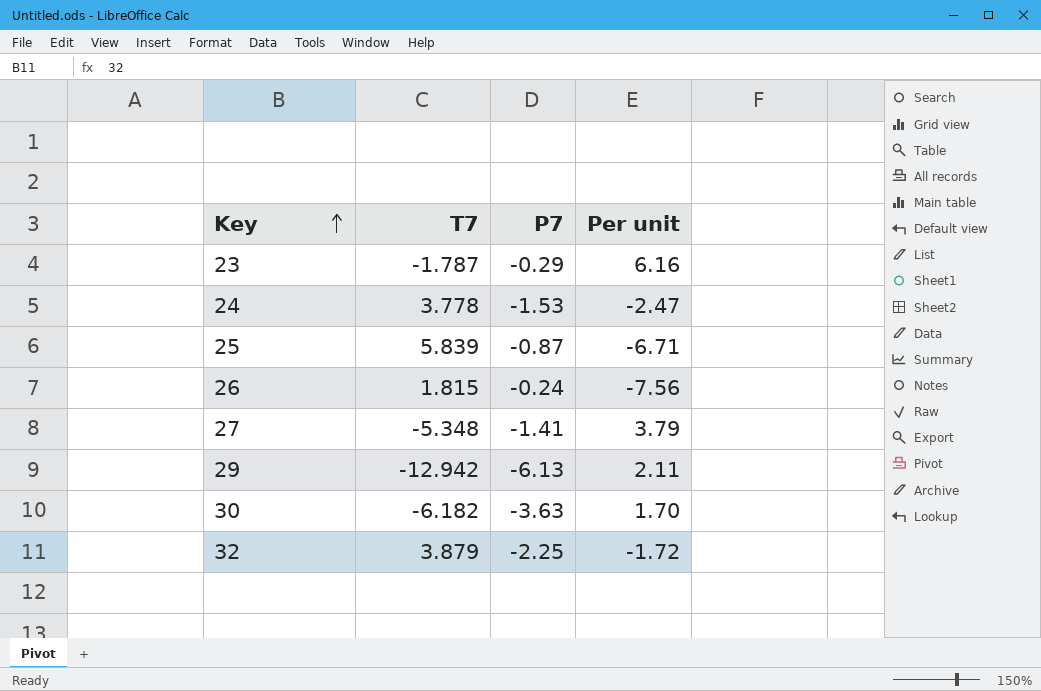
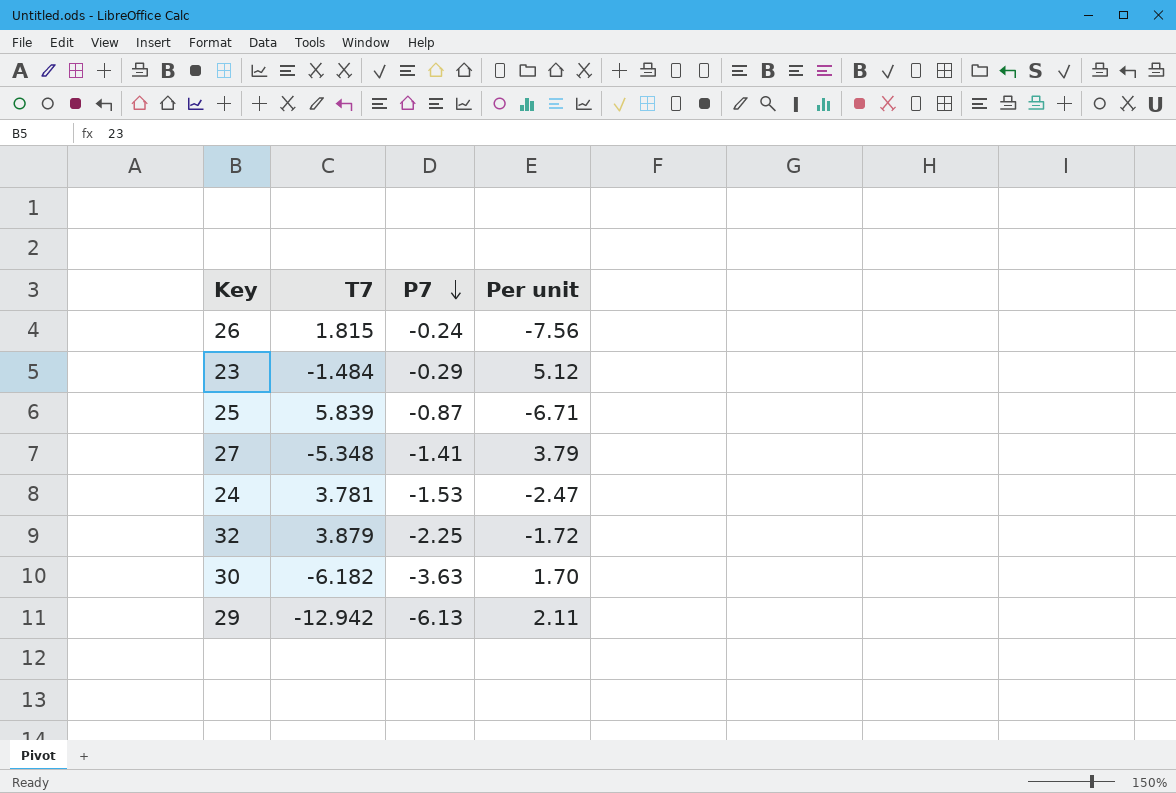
row order: Key ascending -> P7 descending
23 | T7: -1.787 -> -1.484
23 | Per unit: 6.16 -> 5.12
24 | T7: 3.778 -> 3.781

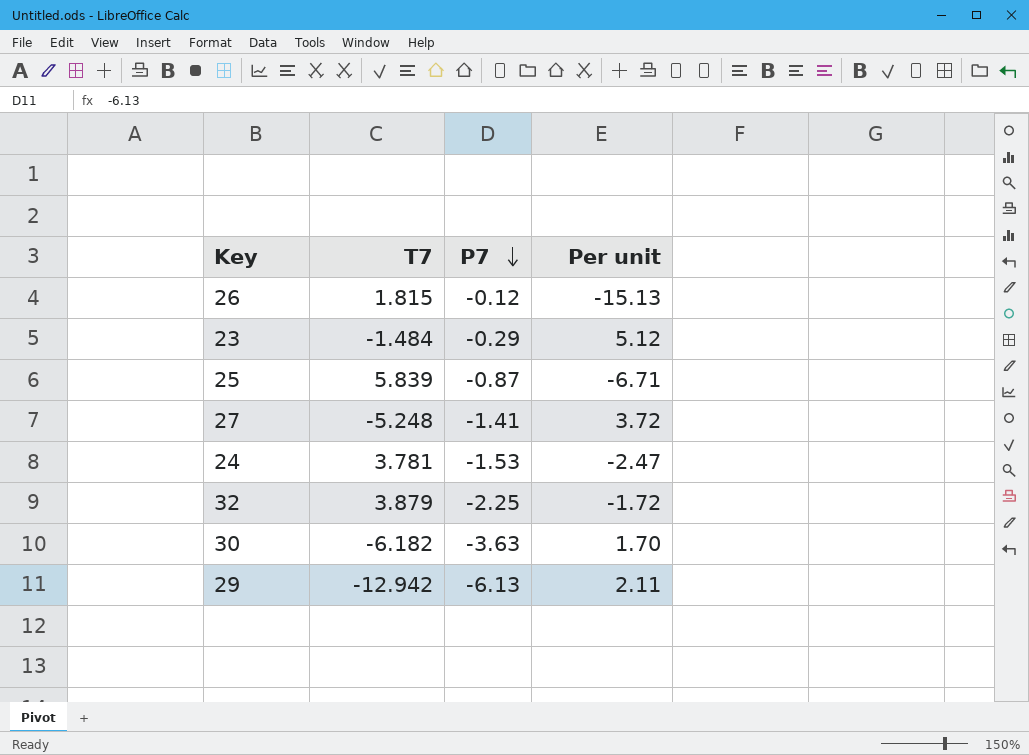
26 | P7: -0.24 -> -0.12
26 | Per unit: -7.56 -> -15.13
27 | T7: -5.348 -> -5.248
27 | Per unit: 3.79 -> 3.72

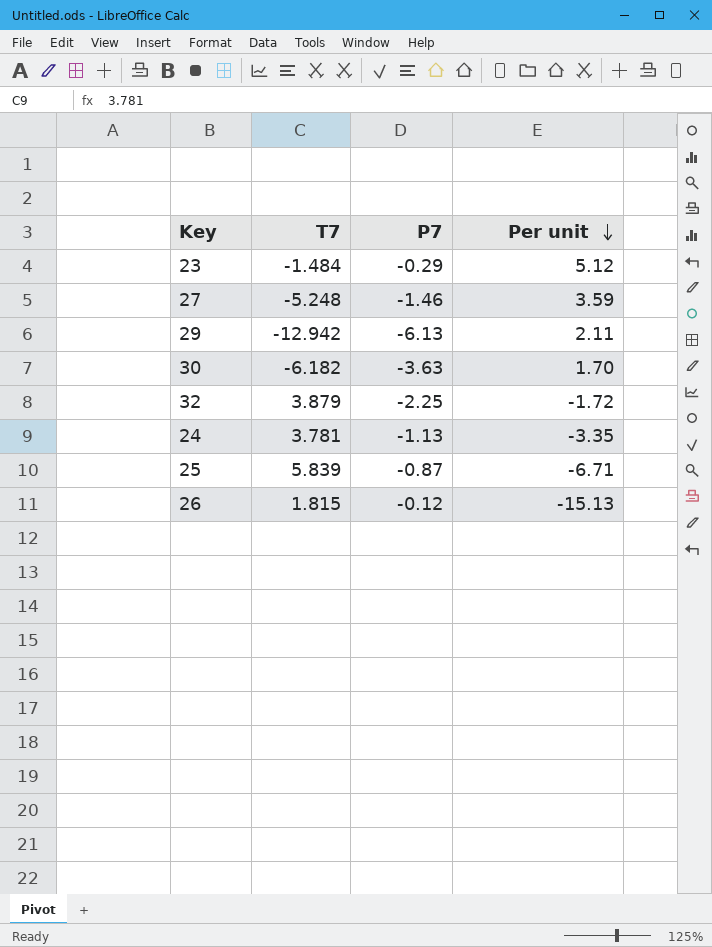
row order: P7 descending -> Per unit descending
27 | P7: -1.41 -> -1.46
27 | Per unit: 3.72 -> 3.59
24 | P7: -1.53 -> -1.13
24 | Per unit: -2.47 -> -3.35

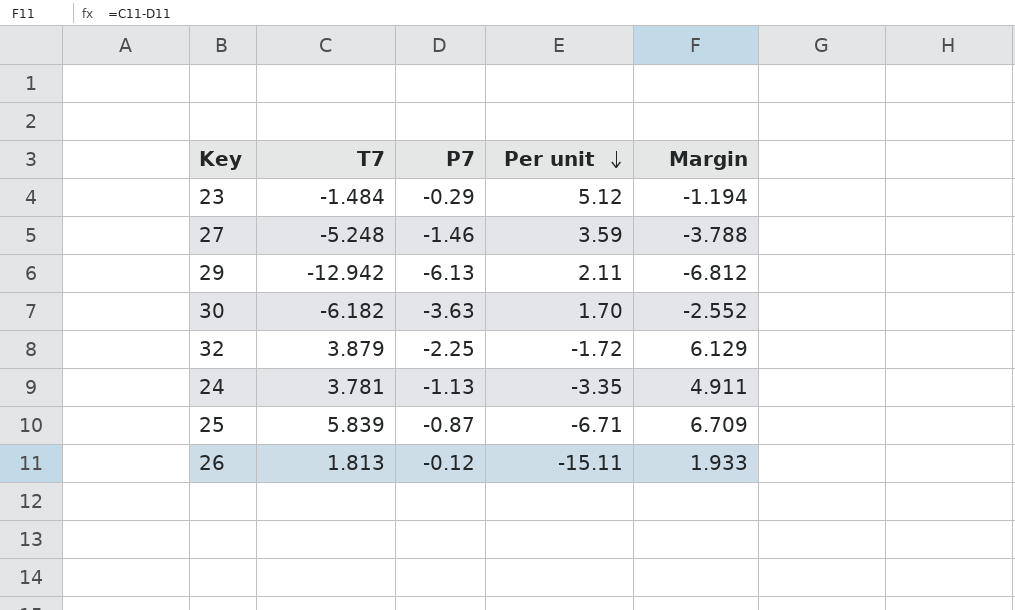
column Margin | formula: none -> [T7] - [P7]
26 | T7: 1.815 -> 1.813
26 | Per unit: -15.13 -> -15.11

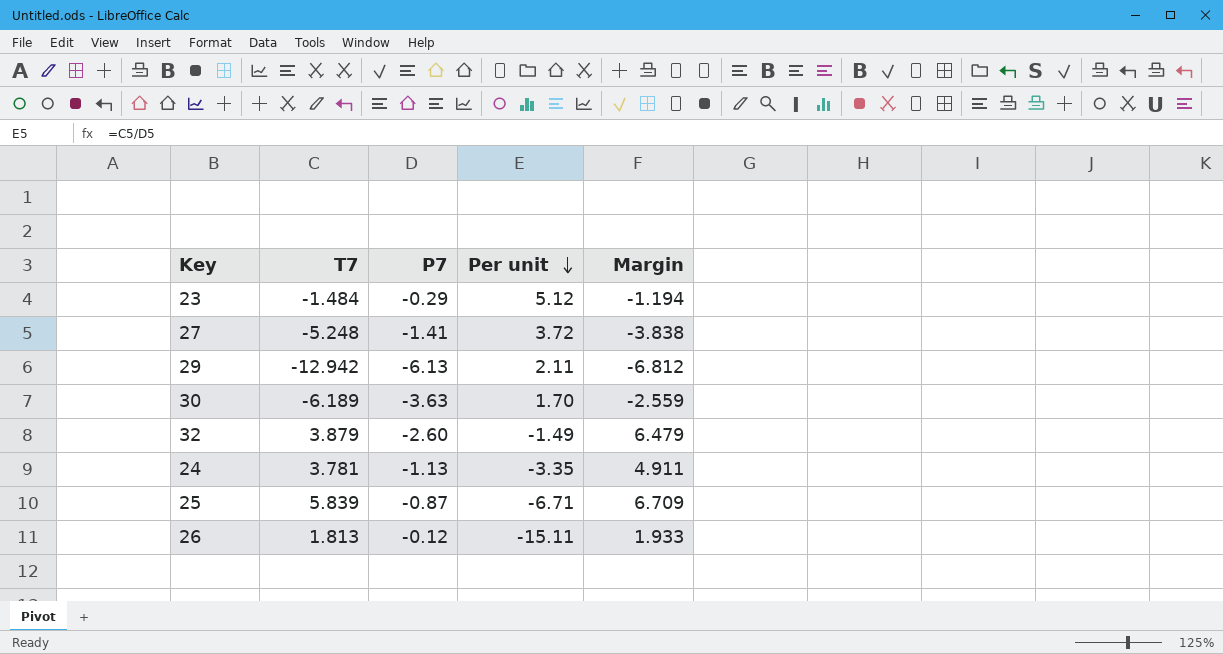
27 | P7: -1.46 -> -1.41
27 | Per unit: 3.59 -> 3.72
27 | Margin: -3.788 -> -3.838
30 | T7: -6.182 -> -6.189
30 | Margin: -2.552 -> -2.559
32 | P7: -2.25 -> -2.60
32 | Per unit: -1.72 -> -1.49
32 | Margin: 6.129 -> 6.479

